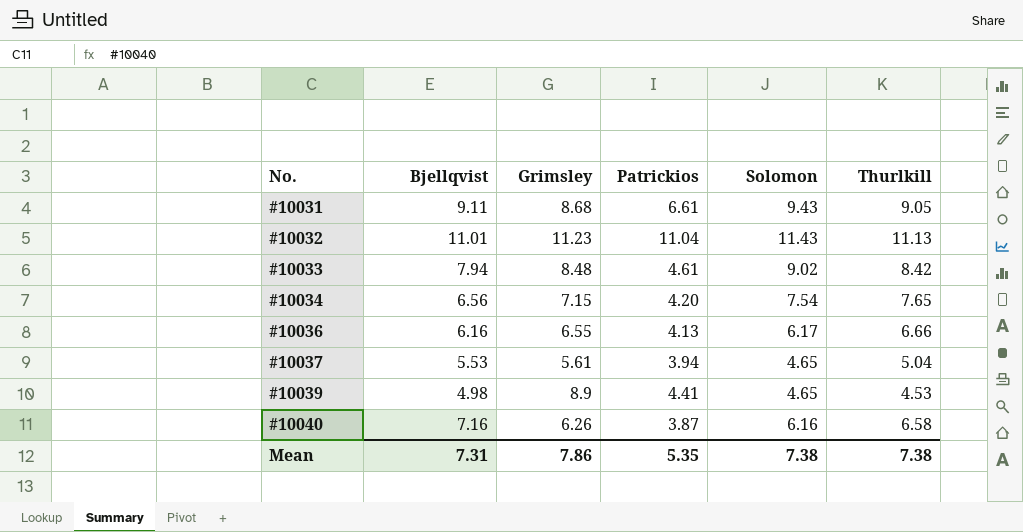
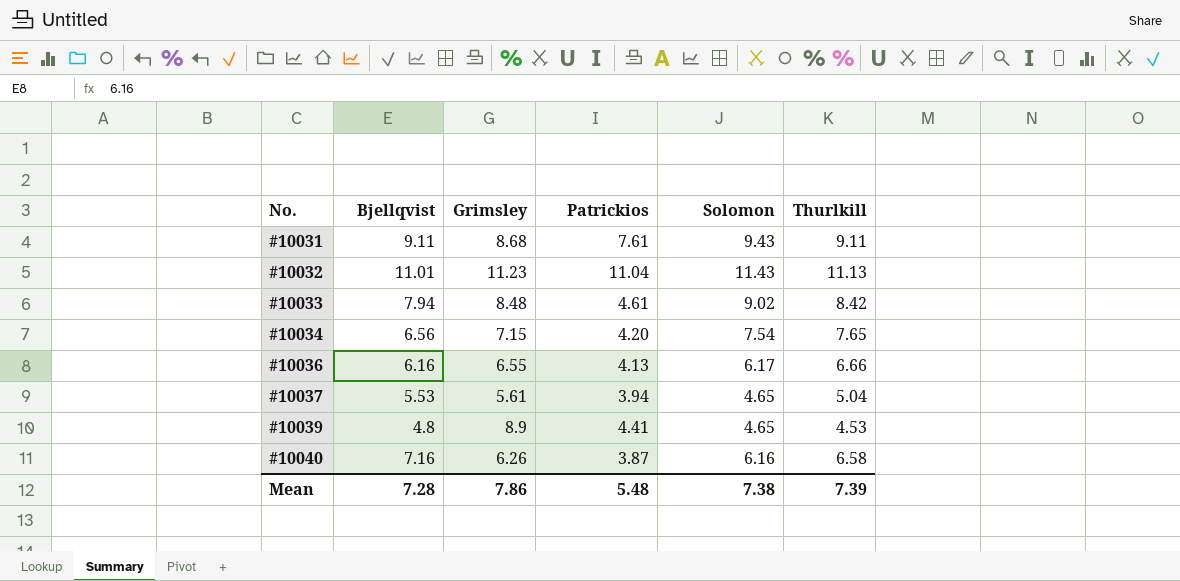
#10031 | Patrickios: 6.61 -> 7.61
#10031 | Thurlkill: 9.05 -> 9.11
#10039 | Bjellqvist: 4.98 -> 4.8
Mean | Bjellqvist: 7.31 -> 7.28
Mean | Patrickios: 5.35 -> 5.48
Mean | Thurlkill: 7.38 -> 7.39

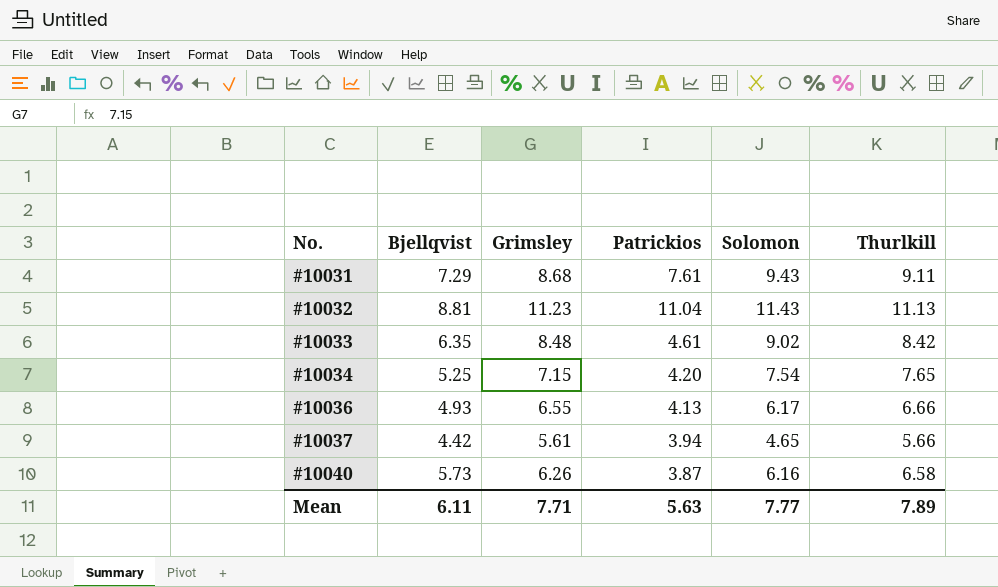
row #10039: 4.8 | 8.9 | 4.41 | 4.65 | 4.53 -> none
#10031 | Bjellqvist: 9.11 -> 7.29
#10032 | Bjellqvist: 11.01 -> 8.81
#10033 | Bjellqvist: 7.94 -> 6.35
#10034 | Bjellqvist: 6.56 -> 5.25
#10036 | Bjellqvist: 6.16 -> 4.93
#10037 | Bjellqvist: 5.53 -> 4.42
#10037 | Thurlkill: 5.04 -> 5.66
#10040 | Bjellqvist: 7.16 -> 5.73
Mean | Bjellqvist: 7.28 -> 6.11
Mean | Grimsley: 7.86 -> 7.71
Mean | Patrickios: 5.48 -> 5.63
Mean | Solomon: 7.38 -> 7.77
Mean | Thurlkill: 7.39 -> 7.89

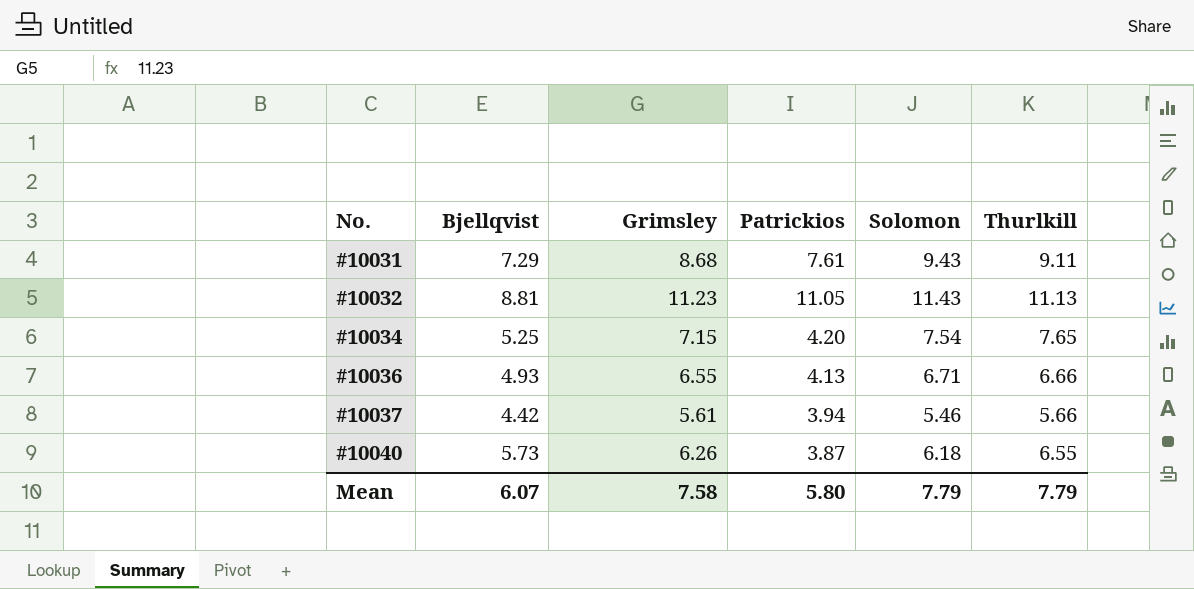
row #10033: 6.35 | 8.48 | 4.61 | 9.02 | 8.42 -> none
#10032 | Patrickios: 11.04 -> 11.05
#10036 | Solomon: 6.17 -> 6.71
#10037 | Solomon: 4.65 -> 5.46
#10040 | Solomon: 6.16 -> 6.18
#10040 | Thurlkill: 6.58 -> 6.55
Mean | Bjellqvist: 6.11 -> 6.07
Mean | Grimsley: 7.71 -> 7.58
Mean | Patrickios: 5.63 -> 5.80
Mean | Solomon: 7.77 -> 7.79
Mean | Thurlkill: 7.89 -> 7.79

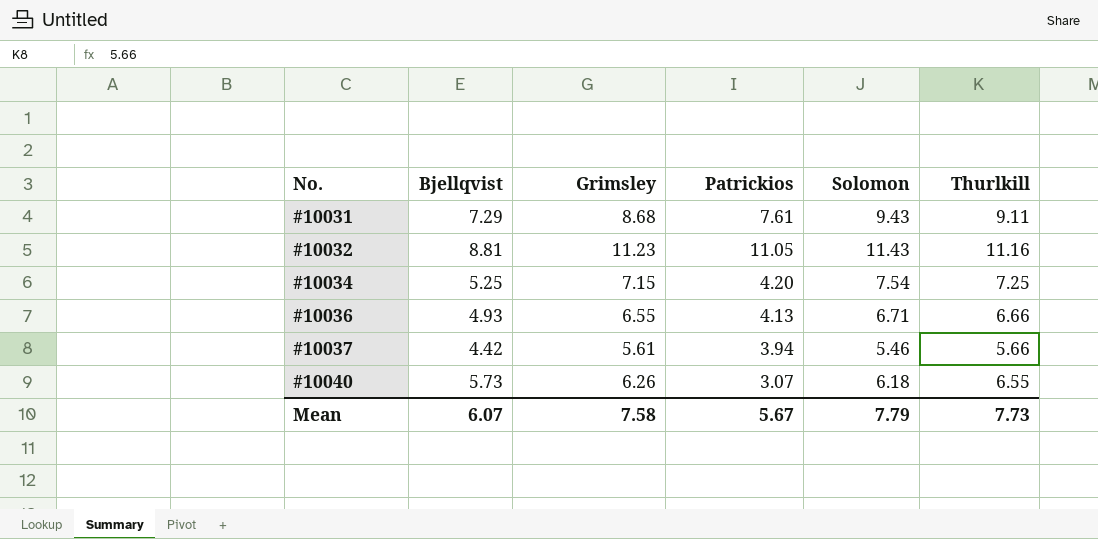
#10032 | Thurlkill: 11.13 -> 11.16
#10034 | Thurlkill: 7.65 -> 7.25
#10040 | Patrickios: 3.87 -> 3.07
Mean | Patrickios: 5.80 -> 5.67
Mean | Thurlkill: 7.79 -> 7.73

